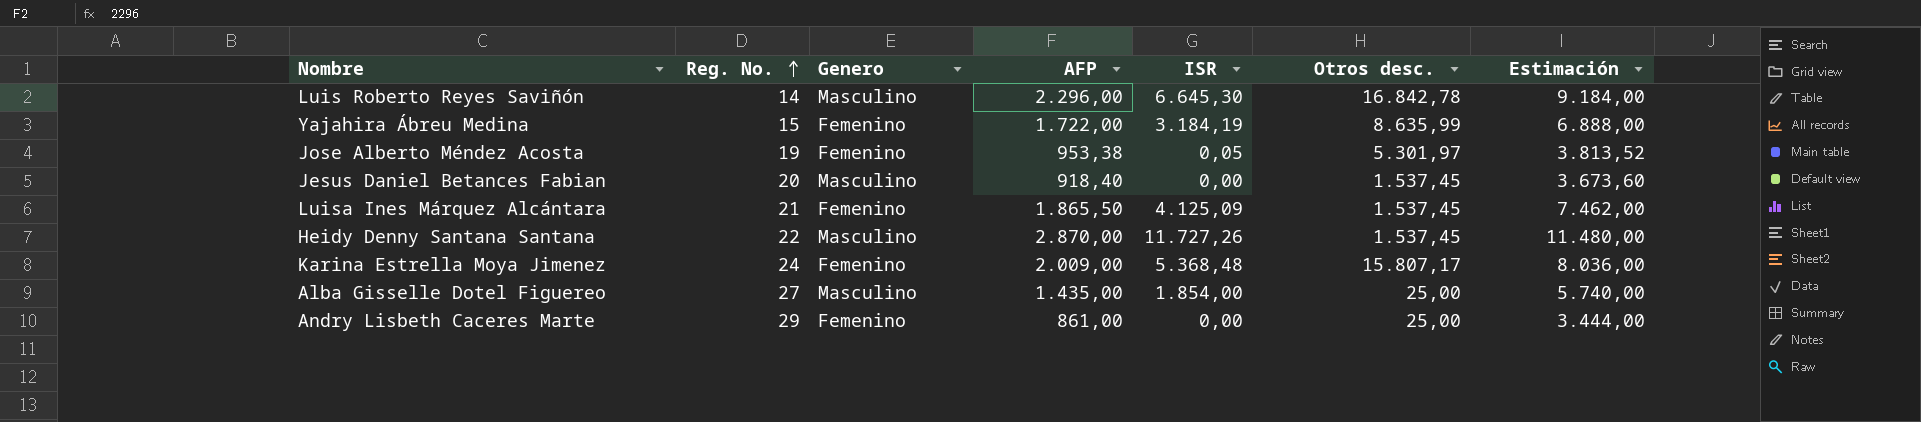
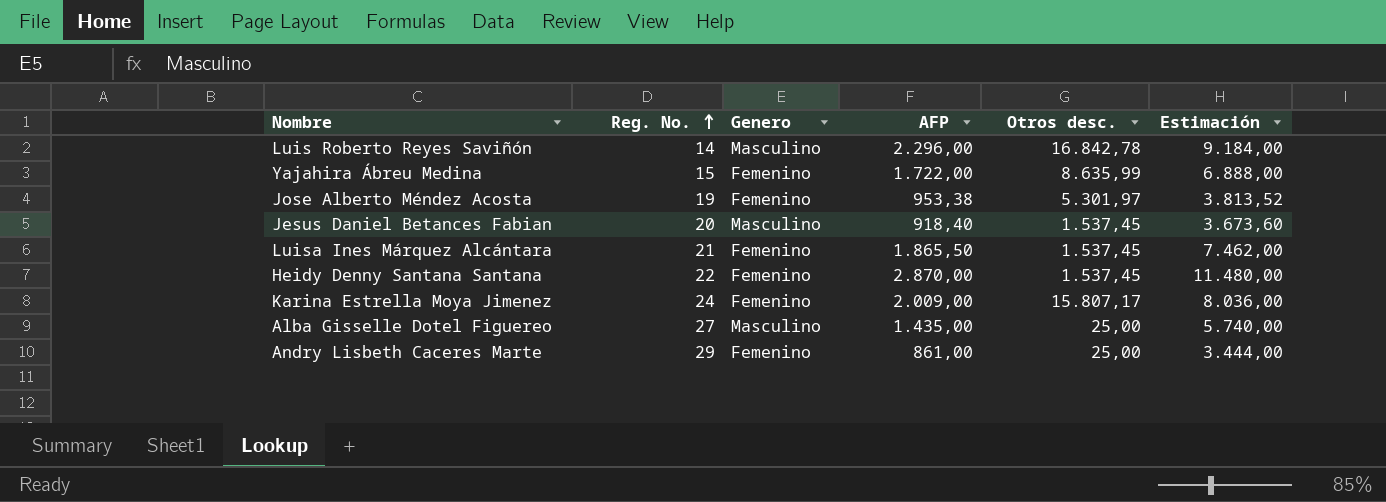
column ISR | position: 5 -> none
Heidy Denny Santana Santana | Genero: Masculino -> Femenino

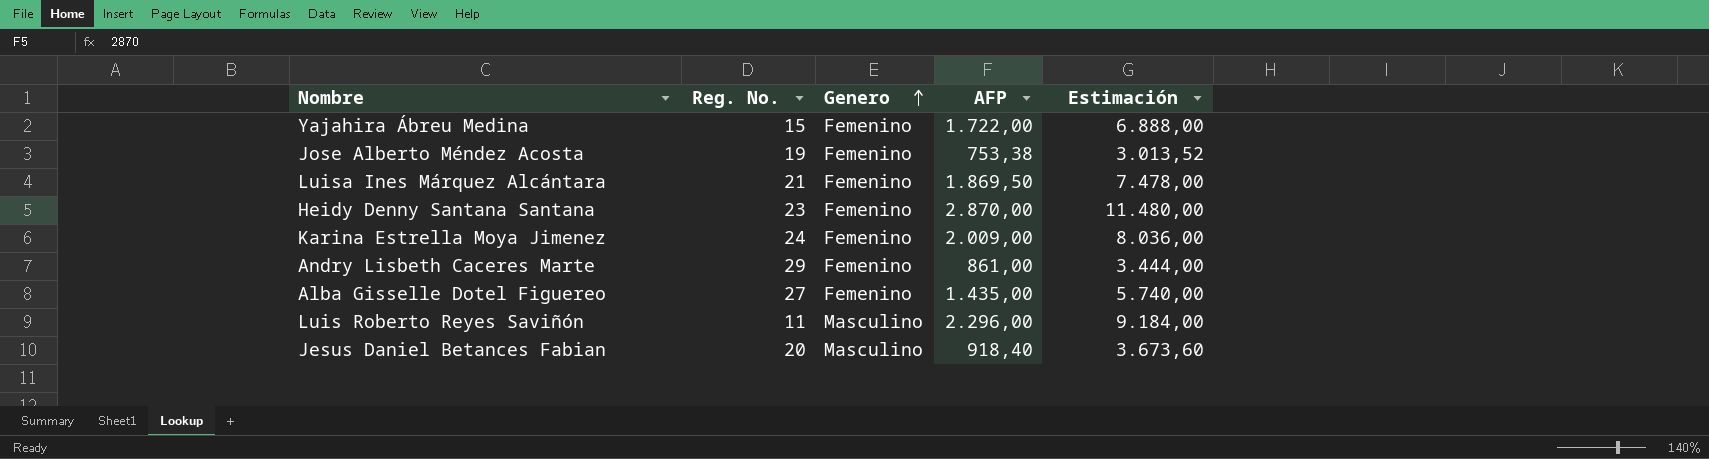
row order: Reg. No. ascending -> Genero ascending
column Otros desc. | position: 5 -> none
Jose Alberto Méndez Acosta | AFP: 953,38 -> 753,38
Jose Alberto Méndez Acosta | Estimación: 3.813,52 -> 3.013,52
Luisa Ines Márquez Alcántara | AFP: 1.865,50 -> 1.869,50
Luisa Ines Márquez Alcántara | Estimación: 7.462,00 -> 7.478,00
Heidy Denny Santana Santana | Reg. No.: 22 -> 23
Alba Gisselle Dotel Figuereo | Genero: Masculino -> Femenino
Luis Roberto Reyes Saviñón | Reg. No.: 14 -> 11

